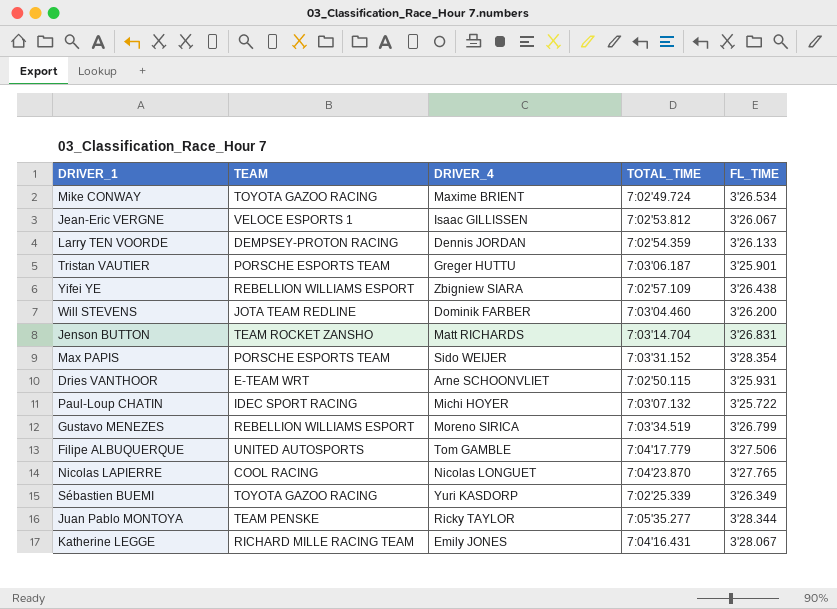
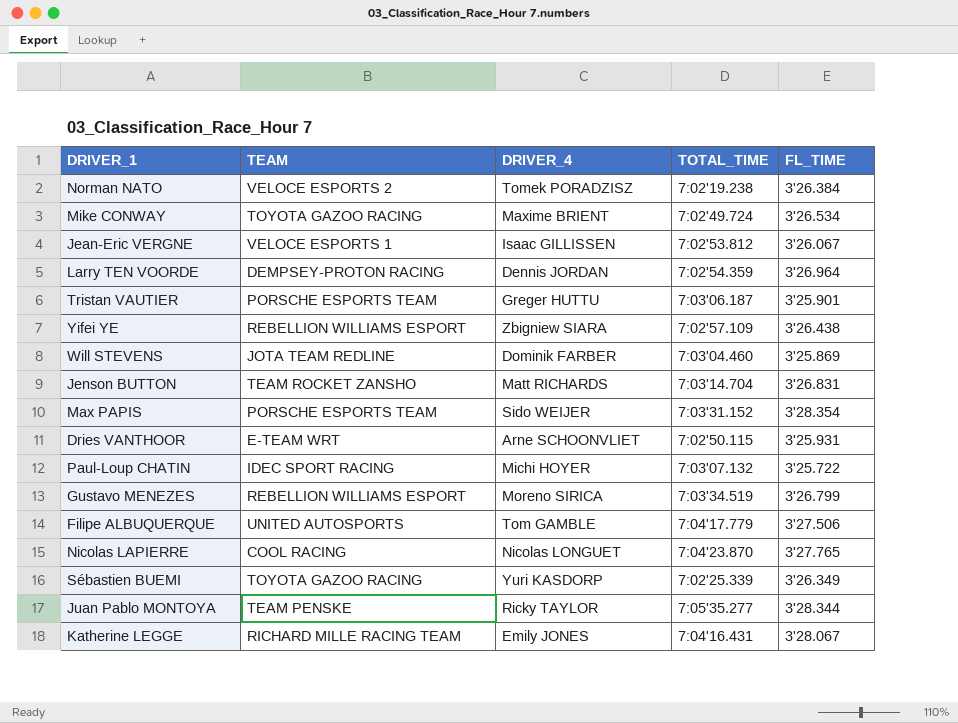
row Norman NATO: none -> VELOCE ESPORTS 2 | Tomek PORADZISZ | 7:02'19.238 | 3'26.384
Larry TEN VOORDE | FL_TIME: 3'26.133 -> 3'26.964
Will STEVENS | FL_TIME: 3'26.200 -> 3'25.869

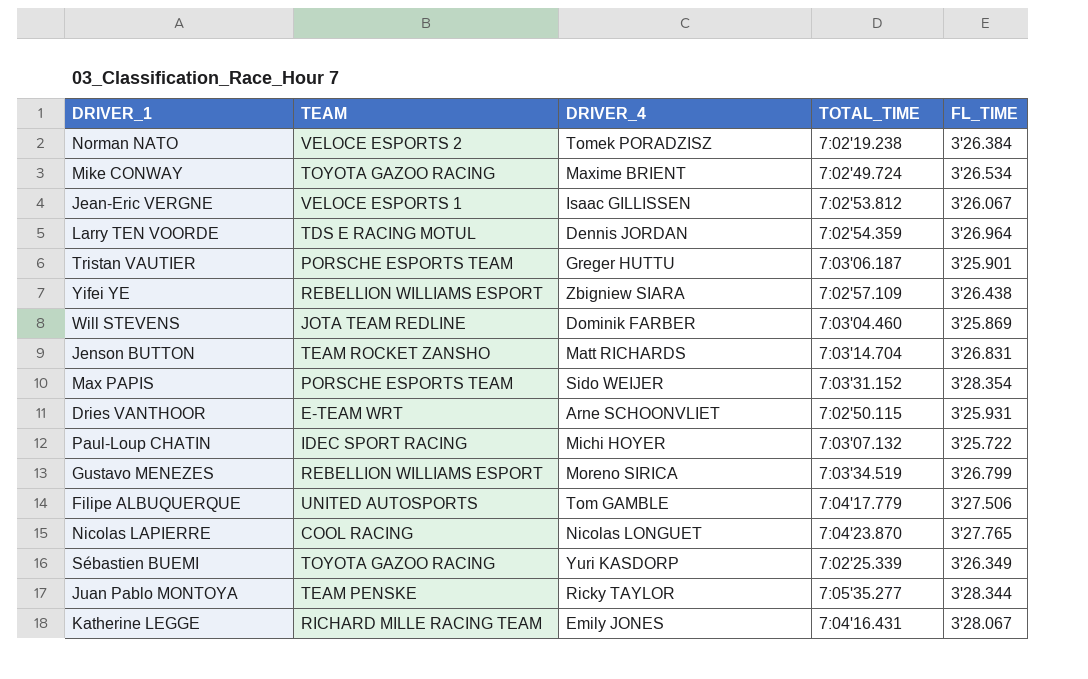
Larry TEN VOORDE | TEAM: DEMPSEY-PROTON RACING -> TDS E RACING MOTUL

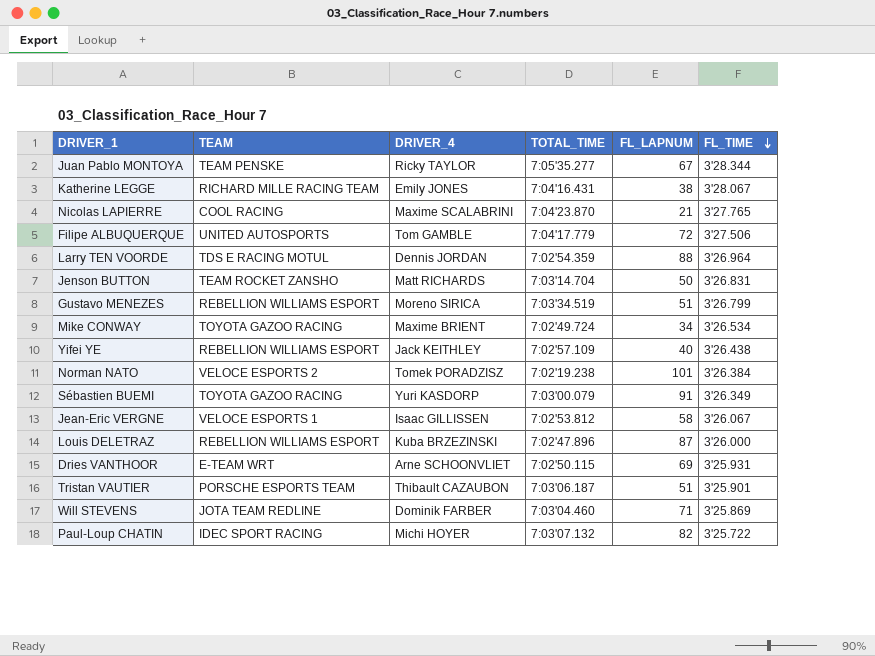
row order: none -> FL_TIME descending
column FL_LAPNUM | position: none -> 5
row Max PAPIS: PORSCHE ESPORTS TEAM | Sido WEIJER | 7:03'31.152 | 3'28.354 -> none
Nicolas LAPIERRE | DRIVER_4: Nicolas LONGUET -> Maxime SCALABRINI
Yifei YE | DRIVER_4: Zbigniew SIARA -> Jack KEITHLEY
Sébastien BUEMI | TOTAL_TIME: 7:02'25.339 -> 7:03'00.079
row Louis DELETRAZ: none -> REBELLION WILLIAMS ESPORT | Kuba BRZEZINSKI | 7:02'47.896 | 87 | 3'26.000
Tristan VAUTIER | DRIVER_4: Greger HUTTU -> Thibault CAZAUBON

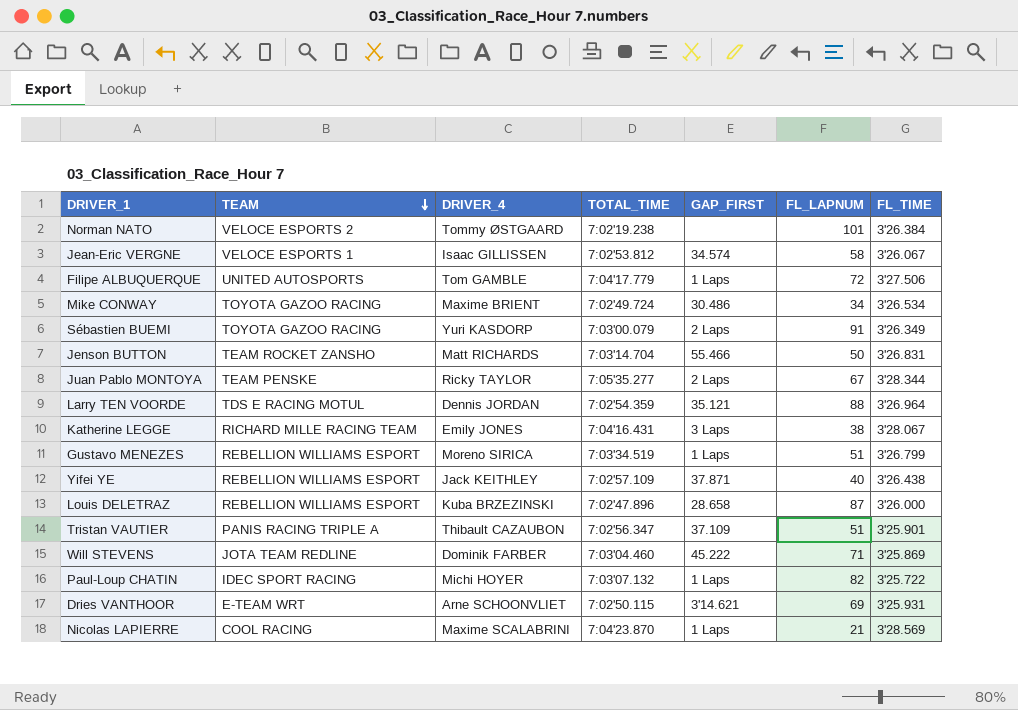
row order: FL_TIME descending -> TEAM descending
column GAP_FIRST | position: none -> 5
Norman NATO | DRIVER_4: Tomek PORADZISZ -> Tommy ØSTGAARD
Tristan VAUTIER | TEAM: PORSCHE ESPORTS TEAM -> PANIS RACING TRIPLE A
Tristan VAUTIER | TOTAL_TIME: 7:03'06.187 -> 7:02'56.347
Nicolas LAPIERRE | FL_TIME: 3'27.765 -> 3'28.569

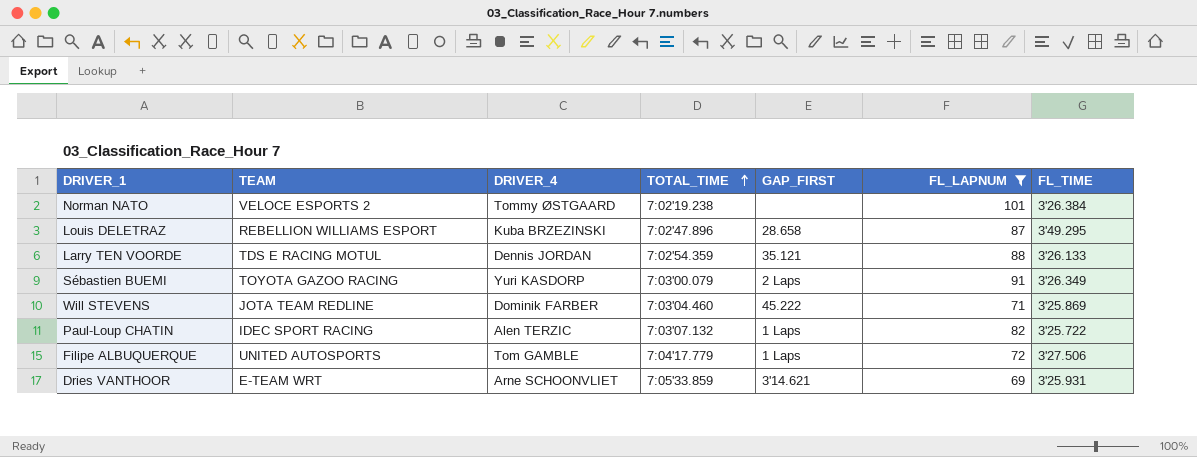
filter: none -> FL_LAPNUM >= 69
row order: TEAM descending -> TOTAL_TIME ascending
Louis DELETRAZ | FL_TIME: 3'26.000 -> 3'49.295
Larry TEN VOORDE | FL_TIME: 3'26.964 -> 3'26.133
Paul-Loup CHATIN | DRIVER_4: Michi HOYER -> Alen TERZIC
Dries VANTHOOR | TOTAL_TIME: 7:02'50.115 -> 7:05'33.859

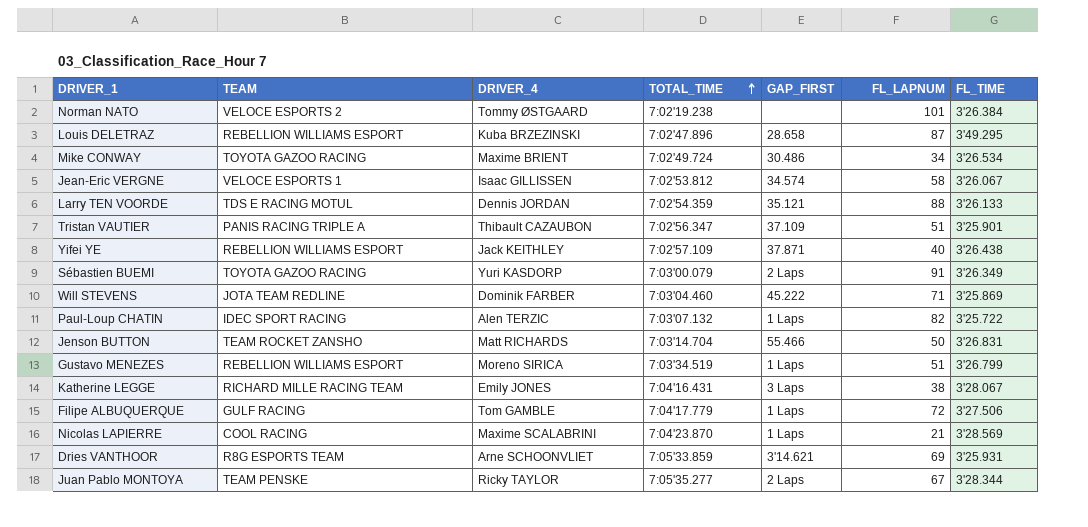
filter: FL_LAPNUM >= 69 -> none
Filipe ALBUQUERQUE | TEAM: UNITED AUTOSPORTS -> GULF RACING
Dries VANTHOOR | TEAM: E-TEAM WRT -> R8G ESPORTS TEAM

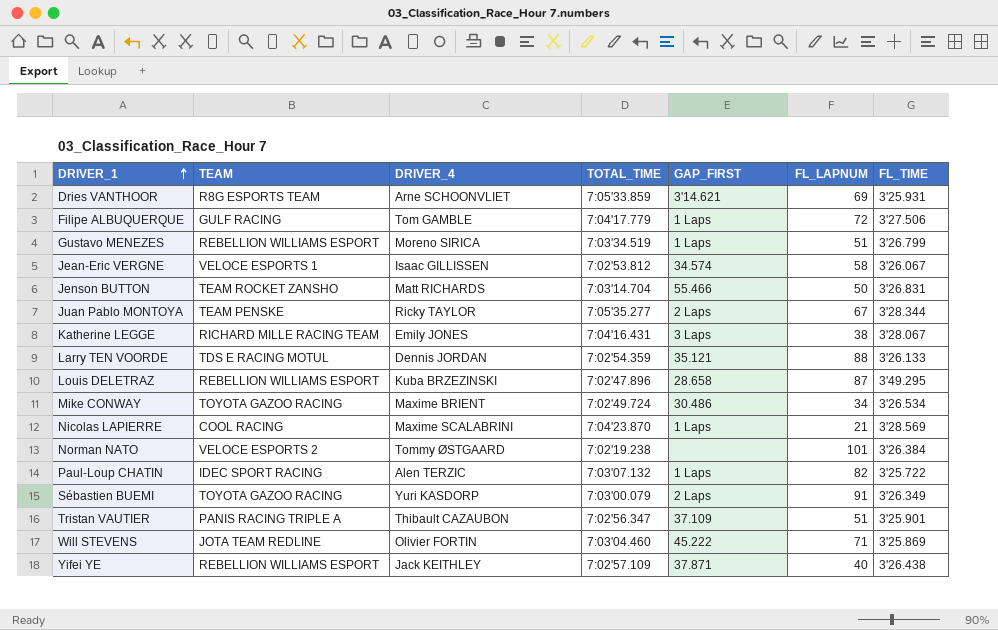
row order: TOTAL_TIME ascending -> DRIVER_1 ascending
Will STEVENS | DRIVER_4: Dominik FARBER -> Olivier FORTIN

